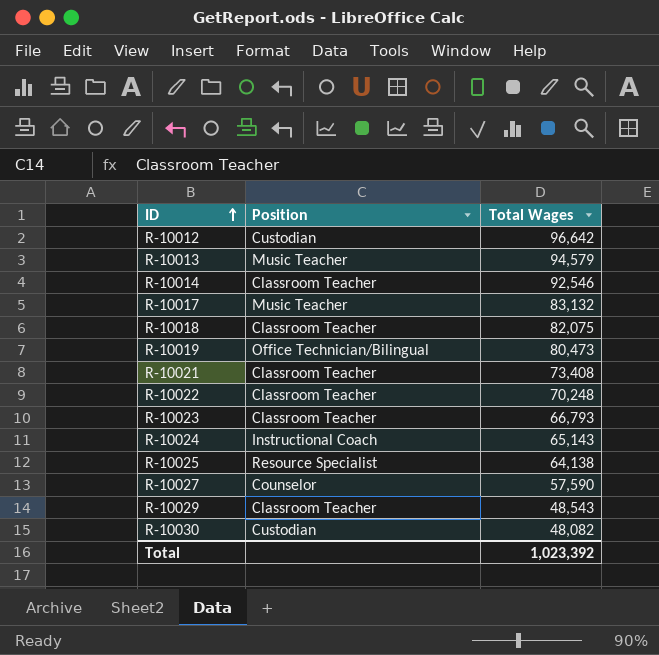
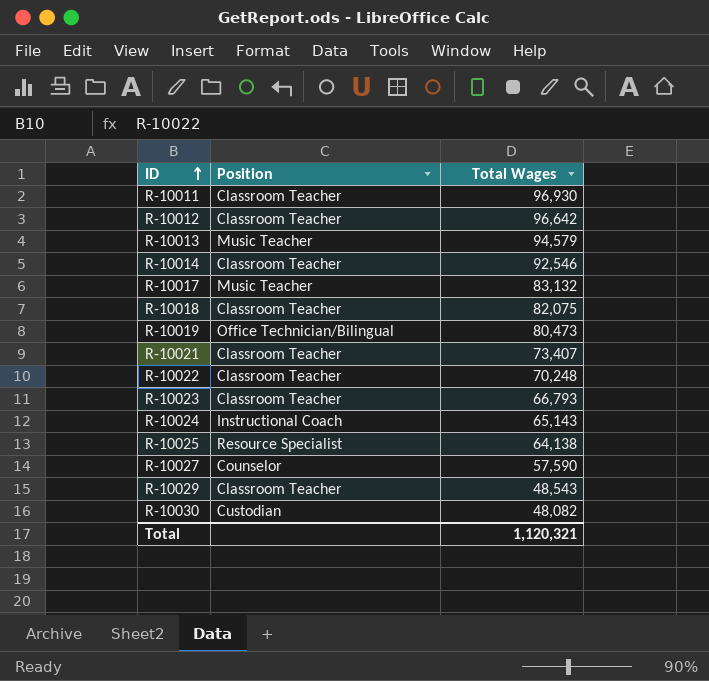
row R-10011: none -> Classroom Teacher | 96,930
R-10012 | Position: Custodian -> Classroom Teacher
R-10021 | Total Wages: 73,408 -> 73,407
Total | Total Wages: 1,023,392 -> 1,120,321

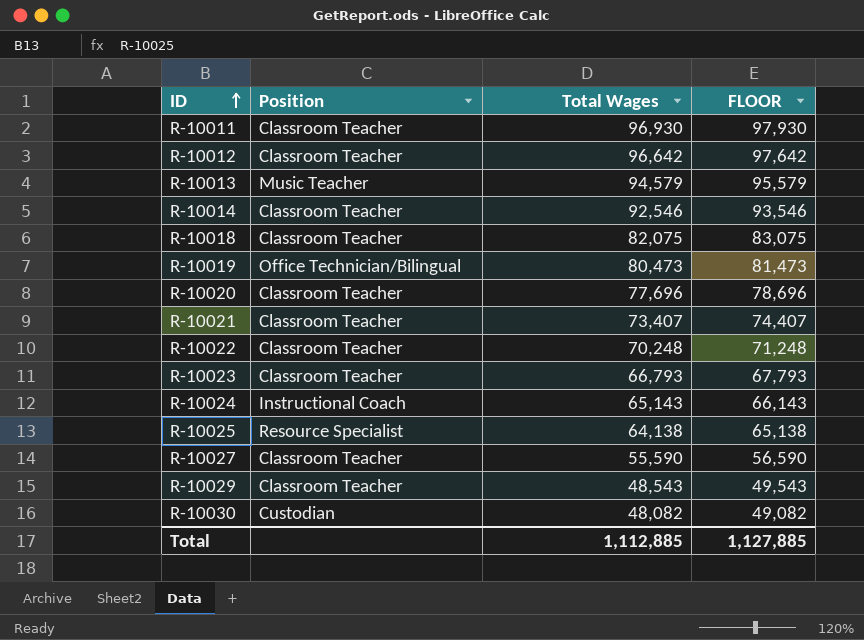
column FLOOR | formula: none -> [Total Wages] + 1000
row R-10017: Music Teacher | 83,132 -> none
row R-10020: none -> Classroom Teacher | 77,696 | 78,696
R-10027 | Position: Counselor -> Classroom Teacher
R-10027 | Total Wages: 57,590 -> 55,590
Total | Total Wages: 1,120,321 -> 1,112,885

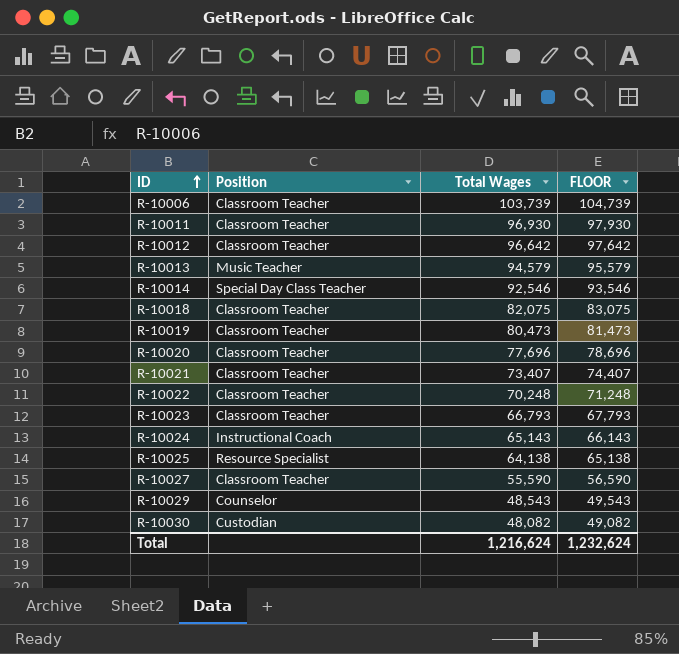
row R-10006: none -> Classroom Teacher | 103,739 | 104,739
R-10014 | Position: Classroom Teacher -> Special Day Class Teacher
R-10019 | Position: Office Technician/Bilingual -> Classroom Teacher
R-10029 | Position: Classroom Teacher -> Counselor
Total | Total Wages: 1,112,885 -> 1,216,624
Total | FLOOR: 1,127,885 -> 1,232,624

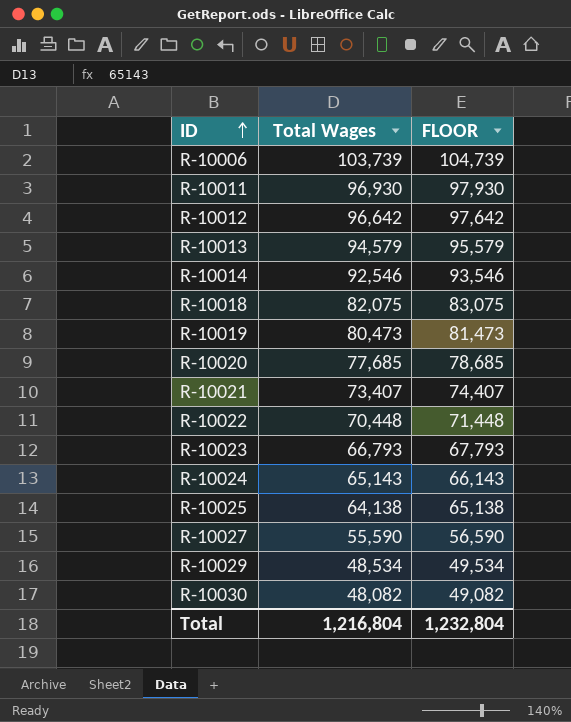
column Position | position: 2 -> none
R-10020 | Total Wages: 77,696 -> 77,685
R-10020 | FLOOR: 78,696 -> 78,685
R-10022 | Total Wages: 70,248 -> 70,448
R-10022 | FLOOR: 71,248 -> 71,448
R-10029 | Total Wages: 48,543 -> 48,534
R-10029 | FLOOR: 49,543 -> 49,534
Total | Total Wages: 1,216,624 -> 1,216,804
Total | FLOOR: 1,232,624 -> 1,232,804

